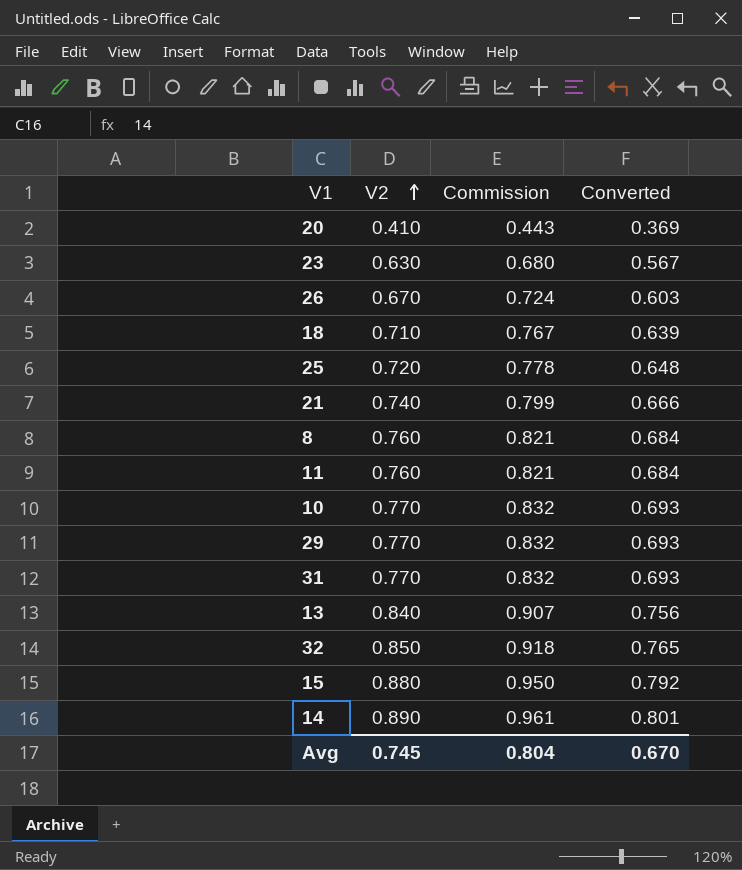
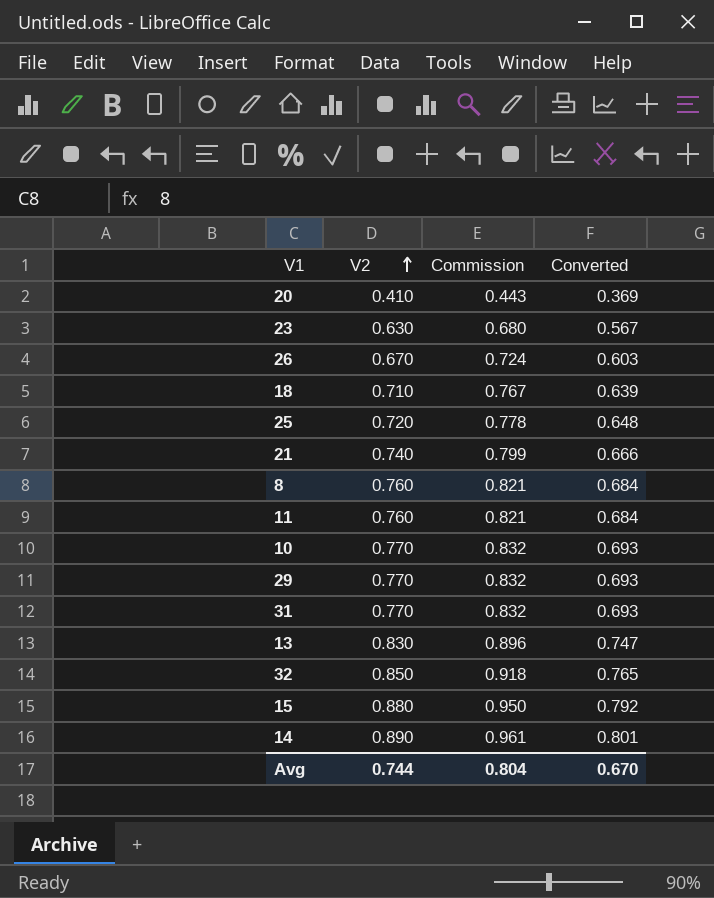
13 | V2: 0.840 -> 0.830
13 | Commission: 0.907 -> 0.896
13 | Converted: 0.756 -> 0.747
Avg | V2: 0.745 -> 0.744

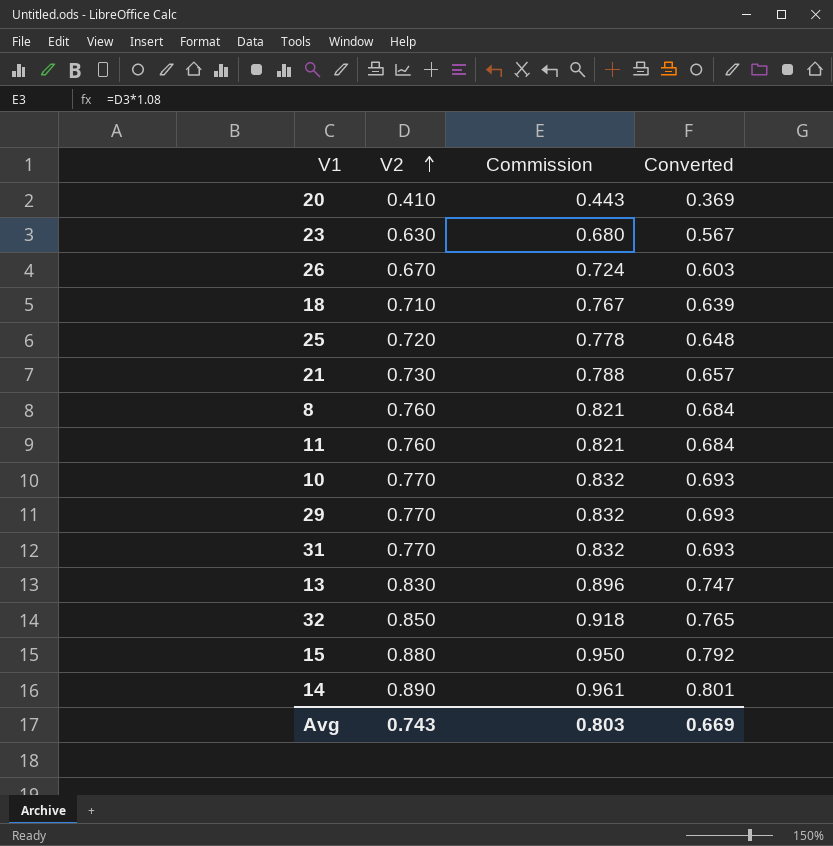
21 | V2: 0.740 -> 0.730
21 | Commission: 0.799 -> 0.788
21 | Converted: 0.666 -> 0.657
Avg | V2: 0.744 -> 0.743
Avg | Commission: 0.804 -> 0.803
Avg | Converted: 0.670 -> 0.669

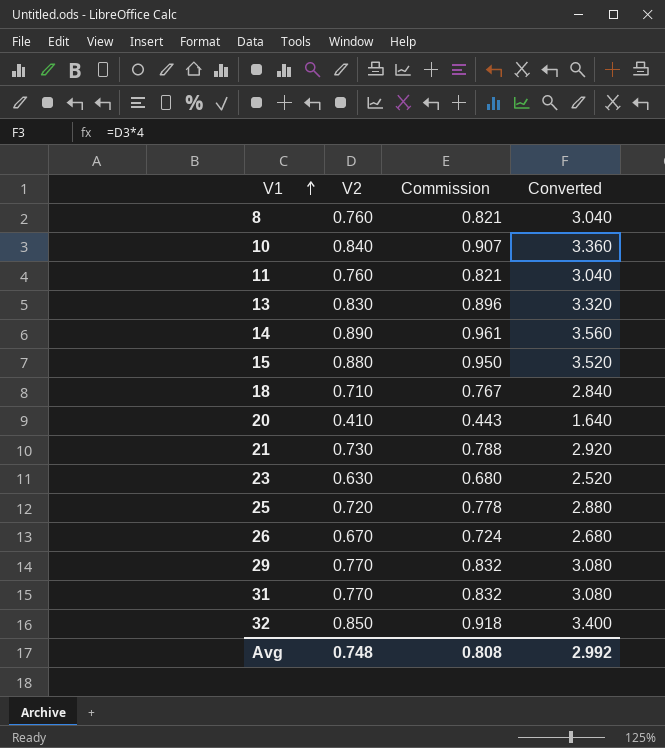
row order: V2 ascending -> V1 ascending
column Converted | formula: [V2] * 0.9 -> [V2] * 4
10 | V2: 0.770 -> 0.840
10 | Commission: 0.832 -> 0.907
Avg | V2: 0.743 -> 0.748
Avg | Commission: 0.803 -> 0.808
Avg | Converted: 0.669 -> 2.992

